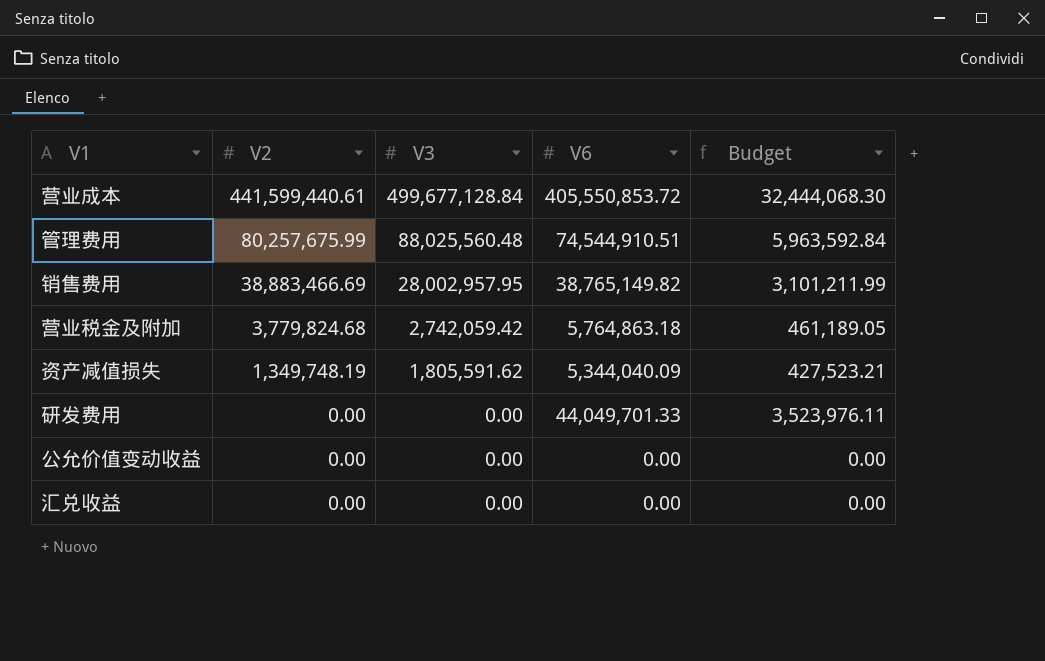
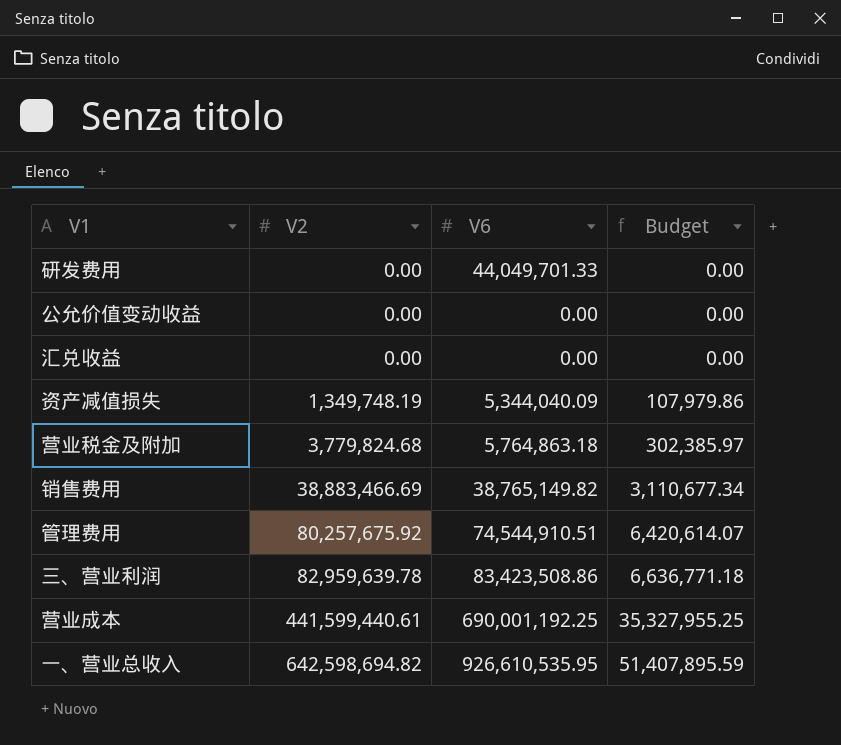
row order: V2 descending -> V2 ascending
column V3 | position: 3 -> none
column Budget | formula: [V6] * 0.08 -> [V2] * 0.08
管理费用 | V2: 80,257,675.99 -> 80,257,675.92
row 三、营业利润: none -> 82,959,639.78 | 83,423,508.86 | 6,636,771.18
营业成本 | V6: 405,550,853.72 -> 690,001,192.25
row 一、营业总收入: none -> 642,598,694.82 | 926,610,535.95 | 51,407,895.59

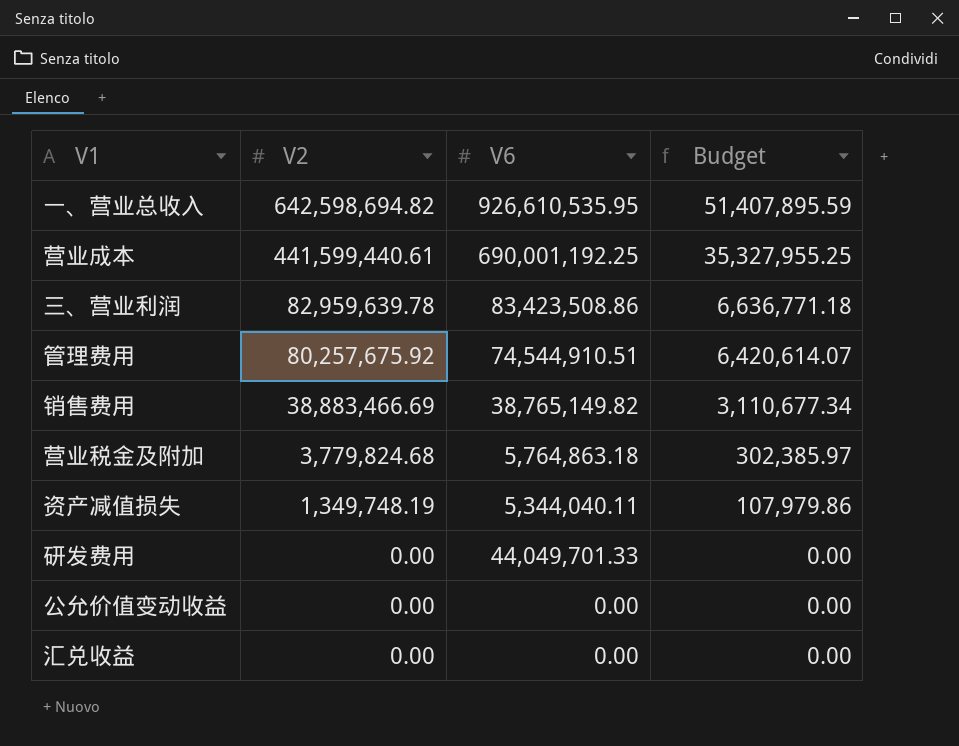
row order: V2 ascending -> V2 descending
资产减值损失 | V6: 5,344,040.09 -> 5,344,040.11

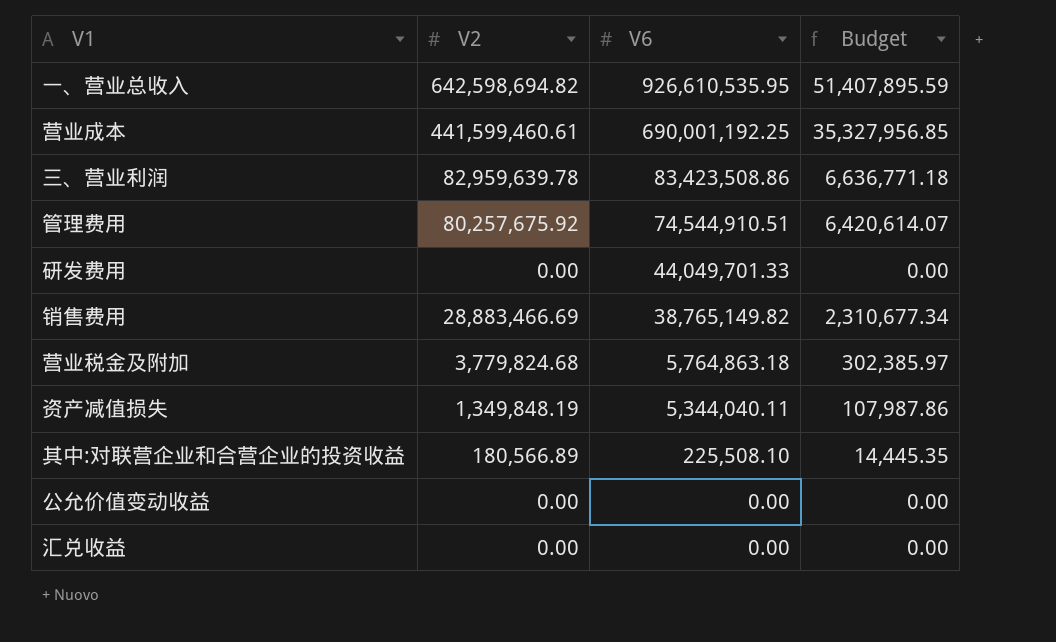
row order: V2 descending -> V6 descending
营业成本 | V2: 441,599,440.61 -> 441,599,460.61
营业成本 | Budget: 35,327,955.25 -> 35,327,956.85
销售费用 | V2: 38,883,466.69 -> 28,883,466.69
销售费用 | Budget: 3,110,677.34 -> 2,310,677.34
资产减值损失 | V2: 1,349,748.19 -> 1,349,848.19
资产减值损失 | Budget: 107,979.86 -> 107,987.86
row 其中:对联营企业和合营企业的投资收益: none -> 180,566.89 | 225,508.10 | 14,445.35

